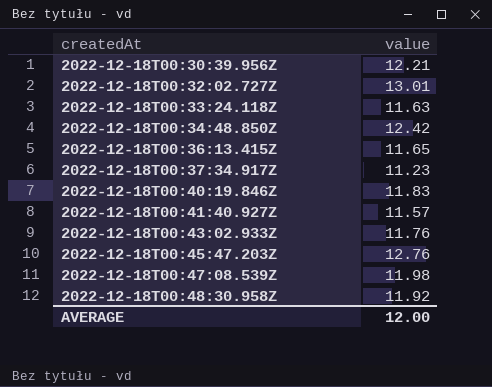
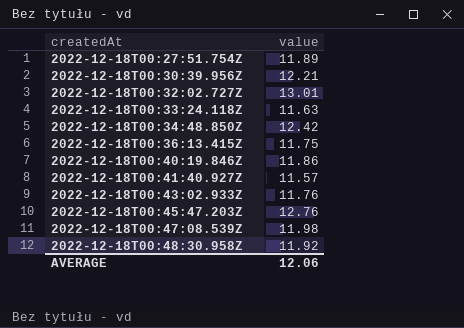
row 2022-12-18T00:37:34.917Z: 11.23 -> none
row 2022-12-18T00:27:51.754Z: none -> 11.89
2022-12-18T00:36:13.415Z | value: 11.65 -> 11.75
2022-12-18T00:40:19.846Z | value: 11.83 -> 11.86
AVERAGE | value: 12.00 -> 12.06

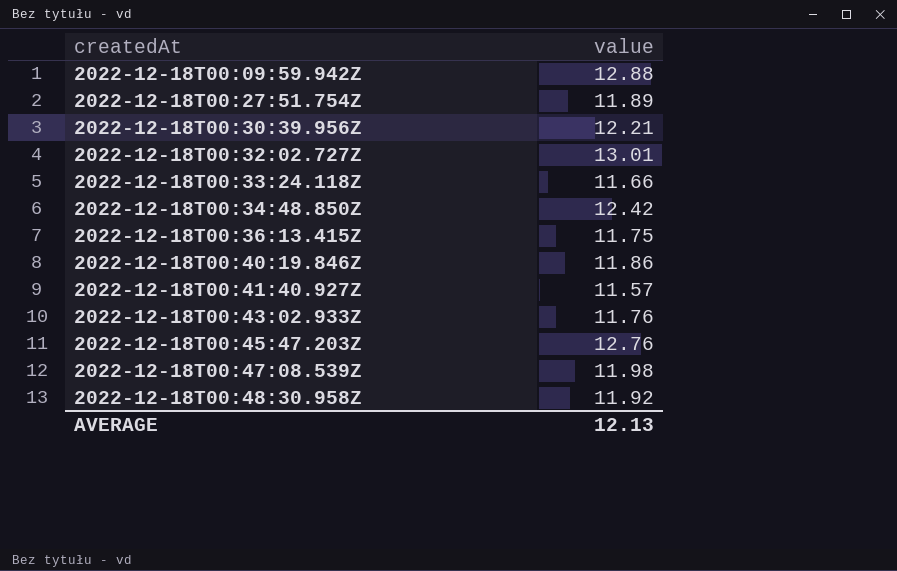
row 2022-12-18T00:09:59.942Z: none -> 12.88
2022-12-18T00:33:24.118Z | value: 11.63 -> 11.66
AVERAGE | value: 12.06 -> 12.13

